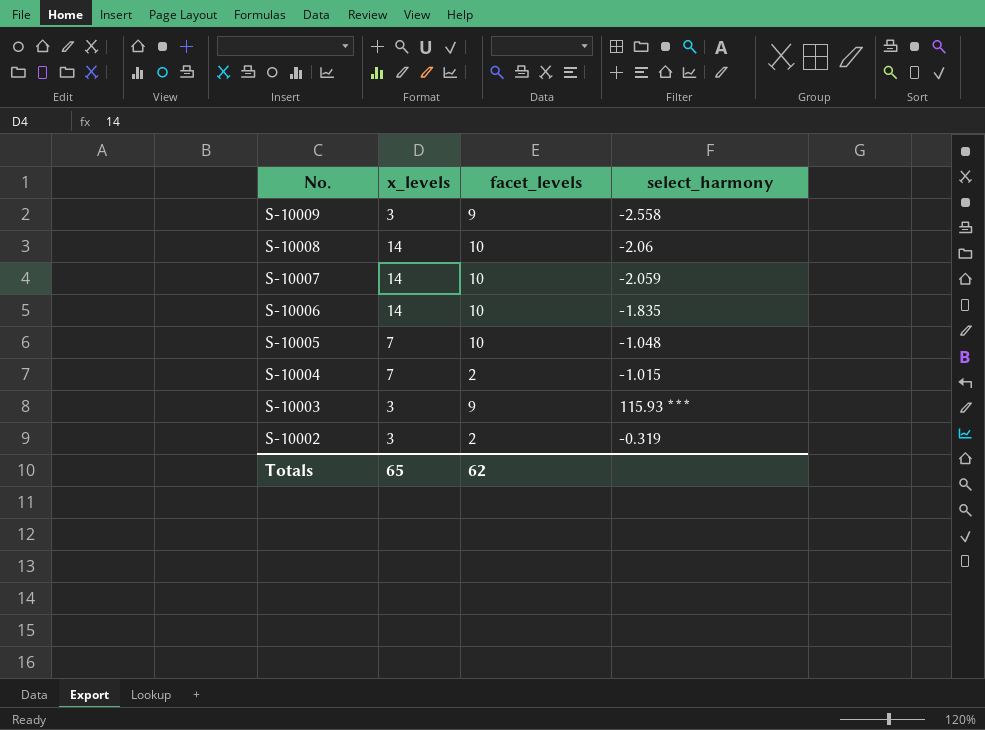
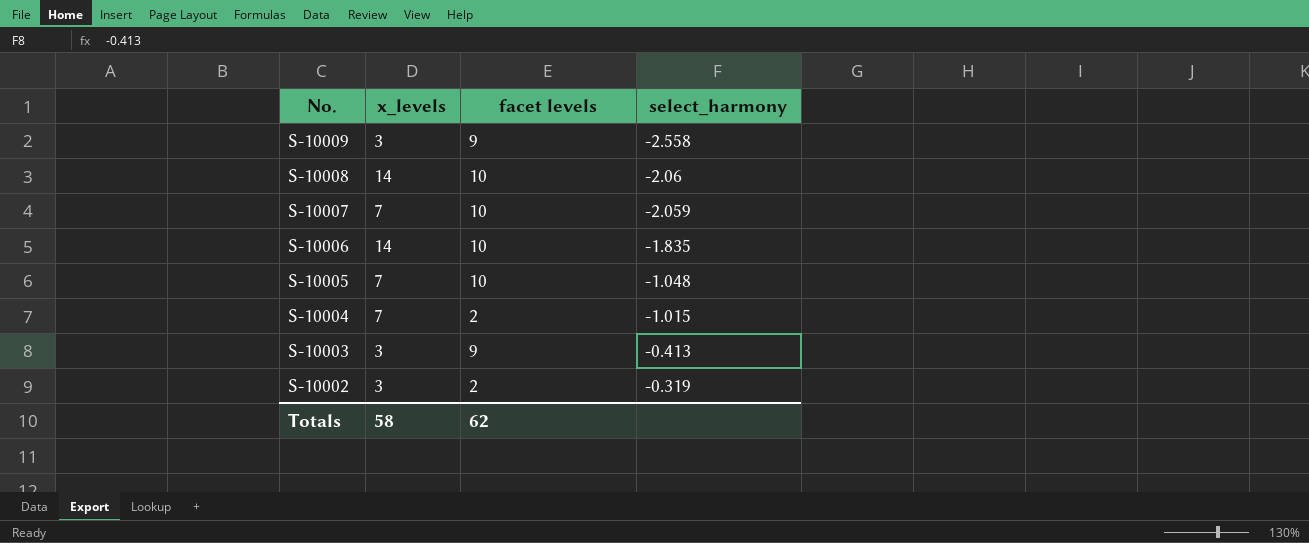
column name: facet_levels -> facet levels
S-10007 | x_levels: 14 -> 7
S-10003 | select_harmony: 115.93 *** -> -0.413
Totals | x_levels: 65 -> 58

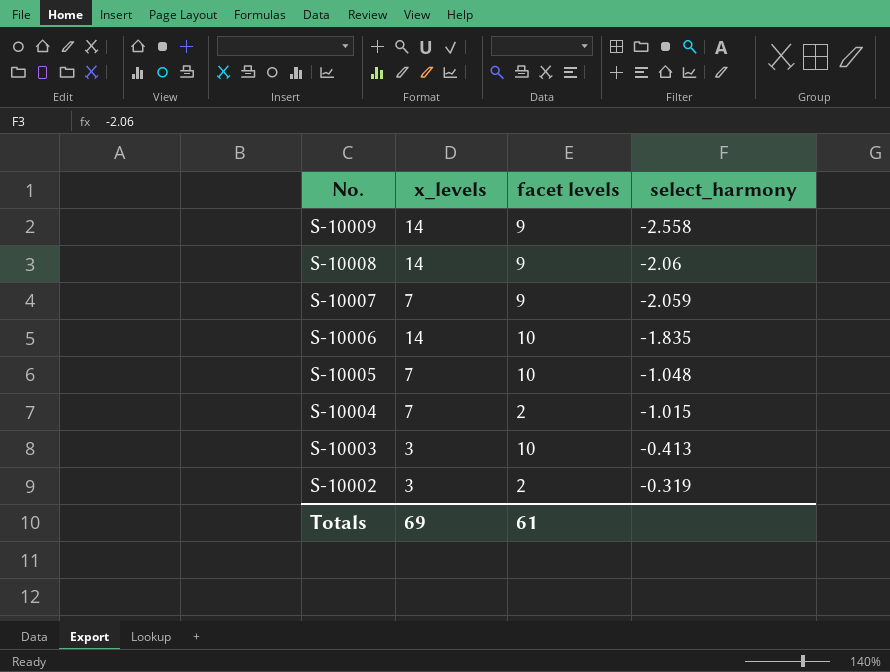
S-10009 | x_levels: 3 -> 14
S-10008 | facet levels: 10 -> 9
S-10007 | facet levels: 10 -> 9
S-10003 | facet levels: 9 -> 10
Totals | x_levels: 58 -> 69
Totals | facet levels: 62 -> 61

